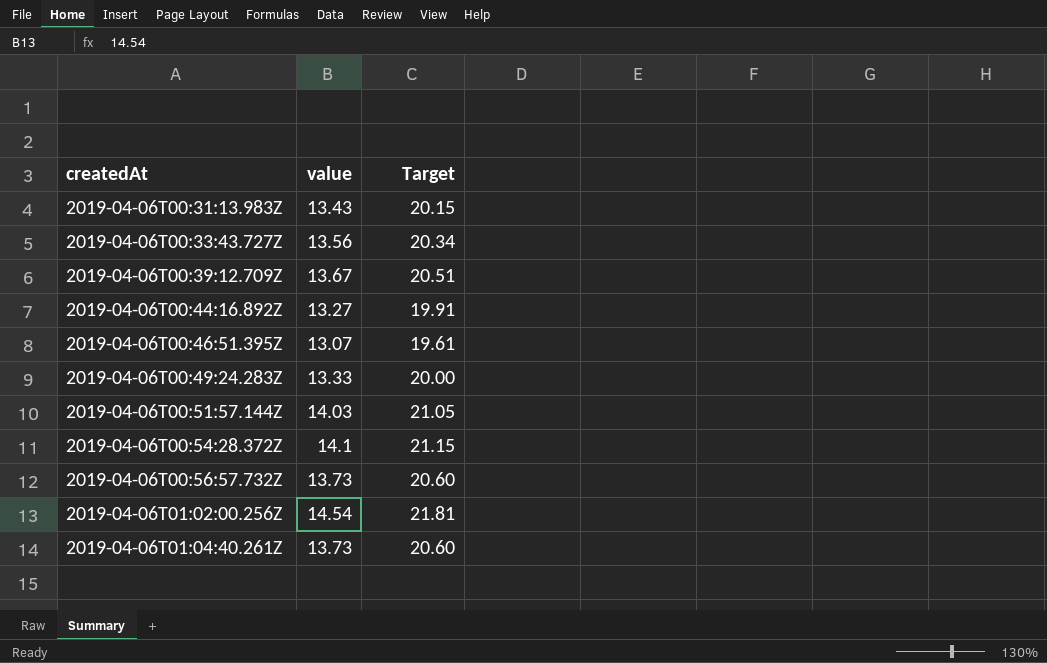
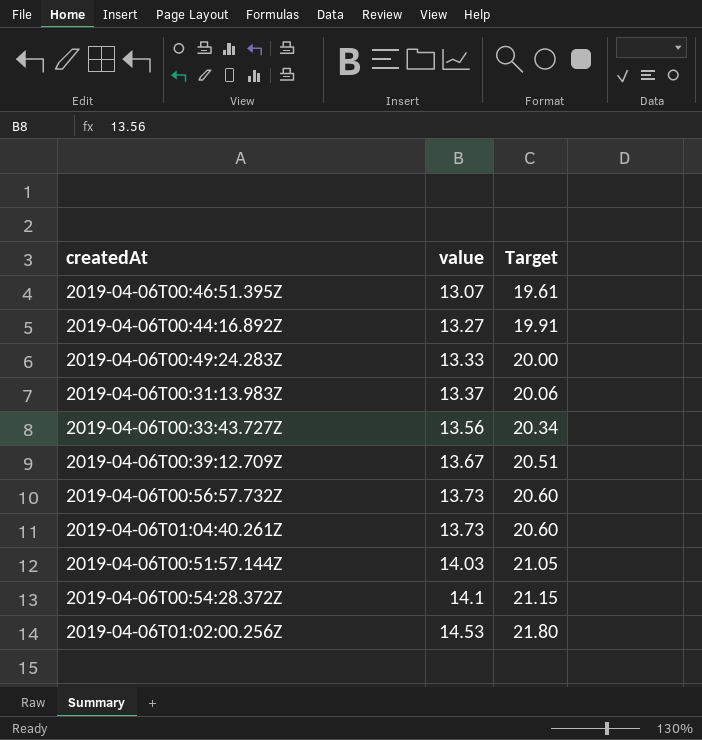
row order: createdAt ascending -> value ascending
2019-04-06T00:31:13.983Z | value: 13.43 -> 13.37
2019-04-06T00:31:13.983Z | Target: 20.15 -> 20.06
2019-04-06T01:02:00.256Z | value: 14.54 -> 14.53
2019-04-06T01:02:00.256Z | Target: 21.81 -> 21.80

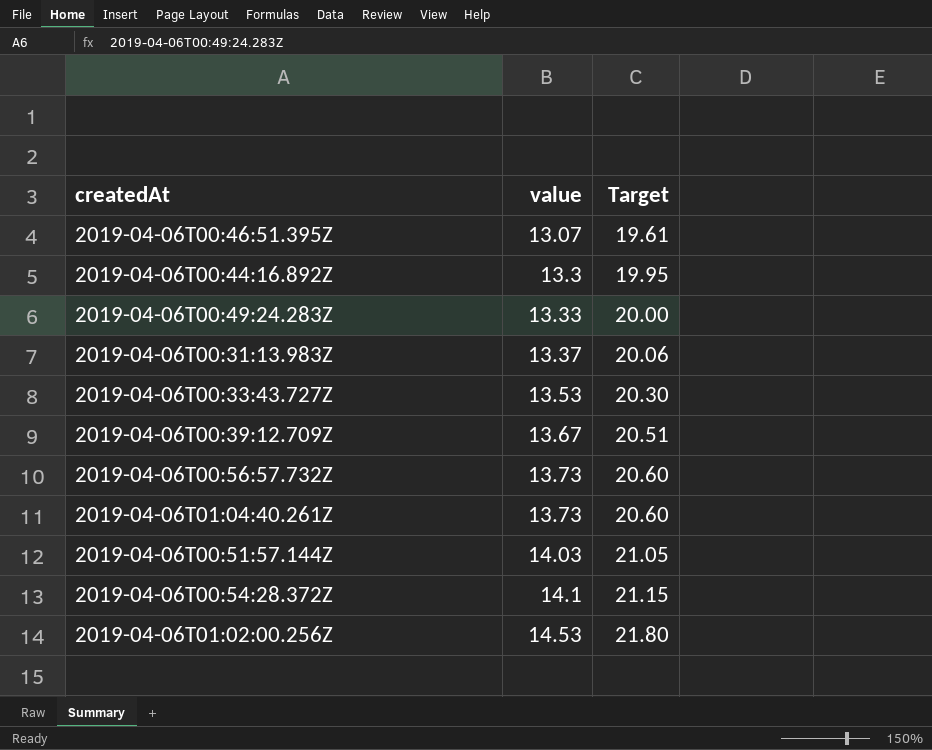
2019-04-06T00:44:16.892Z | value: 13.27 -> 13.3
2019-04-06T00:44:16.892Z | Target: 19.91 -> 19.95
2019-04-06T00:33:43.727Z | value: 13.56 -> 13.53
2019-04-06T00:33:43.727Z | Target: 20.34 -> 20.30

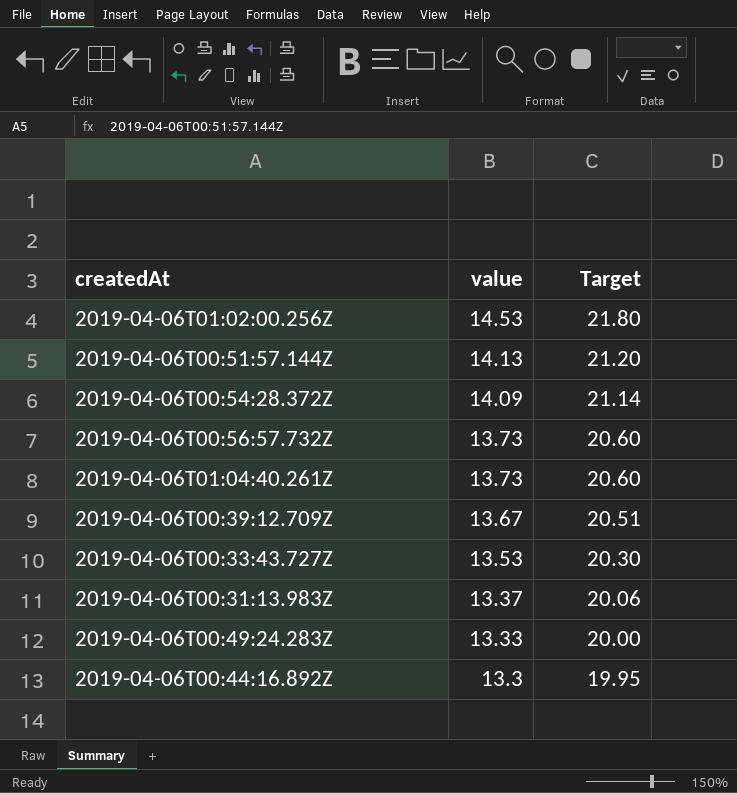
row order: value ascending -> value descending
row 2019-04-06T00:46:51.395Z: 13.07 | 19.61 -> none
2019-04-06T00:51:57.144Z | value: 14.03 -> 14.13
2019-04-06T00:51:57.144Z | Target: 21.05 -> 21.20
2019-04-06T00:54:28.372Z | value: 14.1 -> 14.09
2019-04-06T00:54:28.372Z | Target: 21.15 -> 21.14

